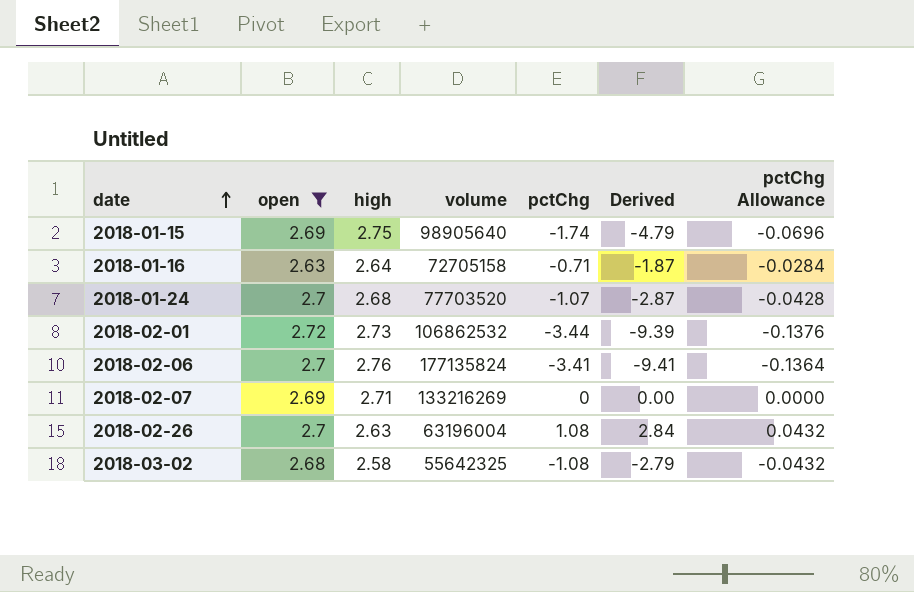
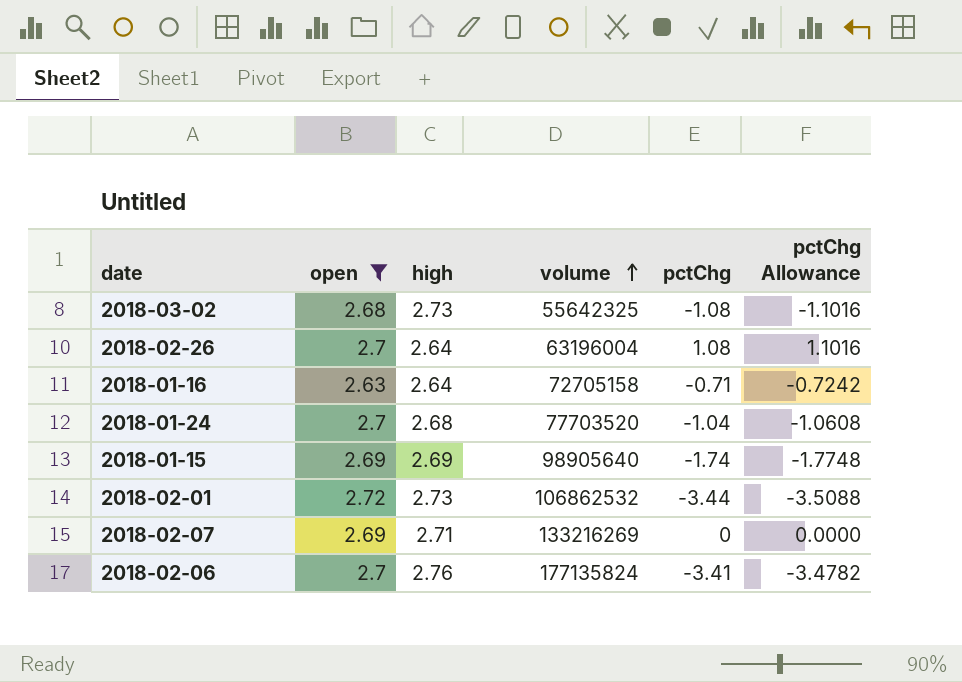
row order: date ascending -> volume ascending
column Derived | formula: [high] * [pctChg] -> none
column pctChg Allowance | formula: [pctChg] * 0.04 -> [pctChg] * 1.02
2018-03-02 | high: 2.58 -> 2.73
2018-02-26 | high: 2.63 -> 2.64
2018-01-24 | pctChg: -1.07 -> -1.04
2018-01-15 | high: 2.75 -> 2.69

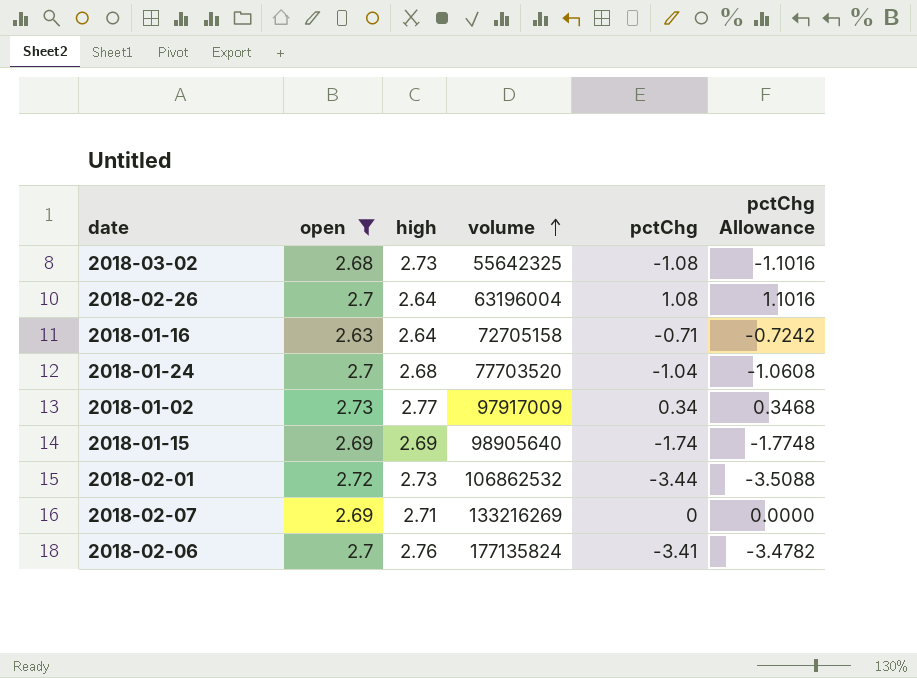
row 2018-01-02: none -> 2.73 | 2.77 | 97917009 | 0.34 | 0.3468

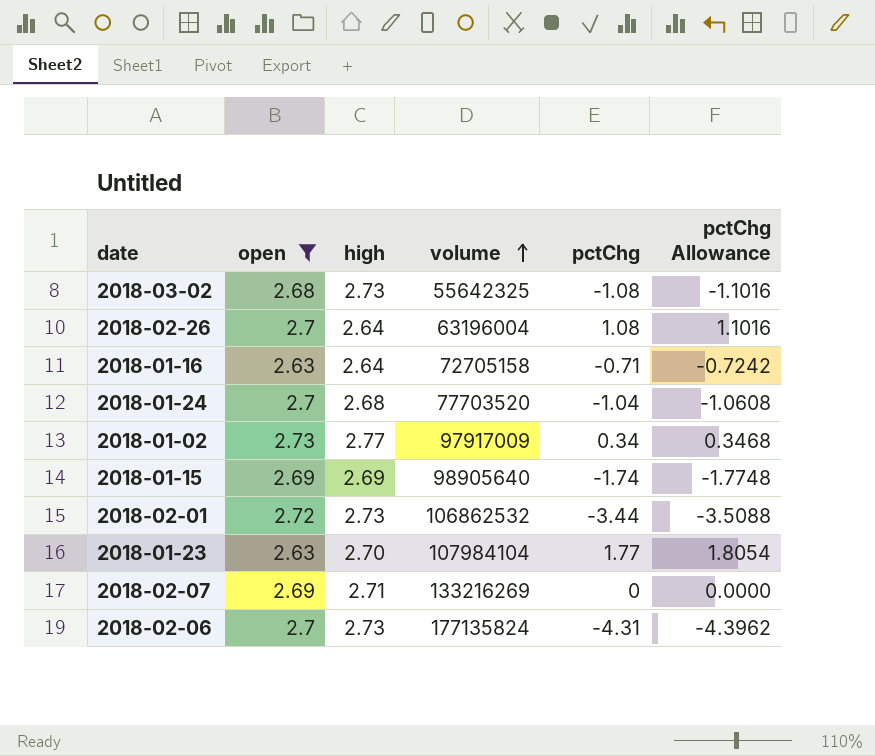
row 2018-01-23: none -> 2.63 | 2.70 | 107984104 | 1.77 | 1.8054
2018-02-06 | high: 2.76 -> 2.73
2018-02-06 | pctChg: -3.41 -> -4.31
2018-02-06 | pctChg Allowance: -3.4782 -> -4.3962

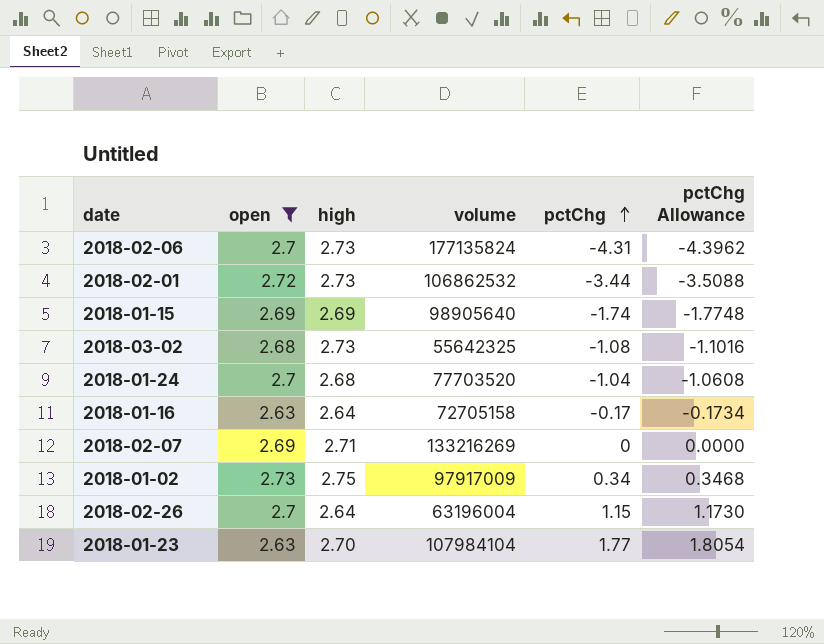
row order: volume ascending -> pctChg ascending
2018-01-16 | pctChg: -0.71 -> -0.17
2018-01-16 | pctChg Allowance: -0.7242 -> -0.1734
2018-01-02 | high: 2.77 -> 2.75
2018-02-26 | pctChg: 1.08 -> 1.15
2018-02-26 | pctChg Allowance: 1.1016 -> 1.1730

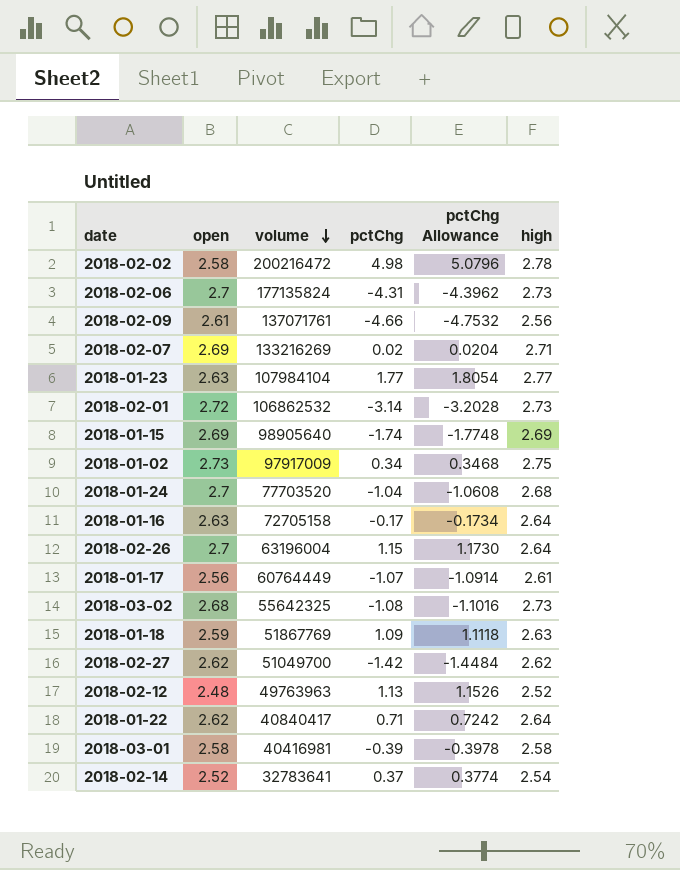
filter: open >= 2.63 -> none
row order: pctChg ascending -> volume descending
column high | position: 3 -> 6
2018-02-07 | pctChg: 0 -> 0.02
2018-02-07 | pctChg Allowance: 0.0000 -> 0.0204
2018-01-23 | high: 2.70 -> 2.77
2018-02-01 | pctChg: -3.44 -> -3.14
2018-02-01 | pctChg Allowance: -3.5088 -> -3.2028

